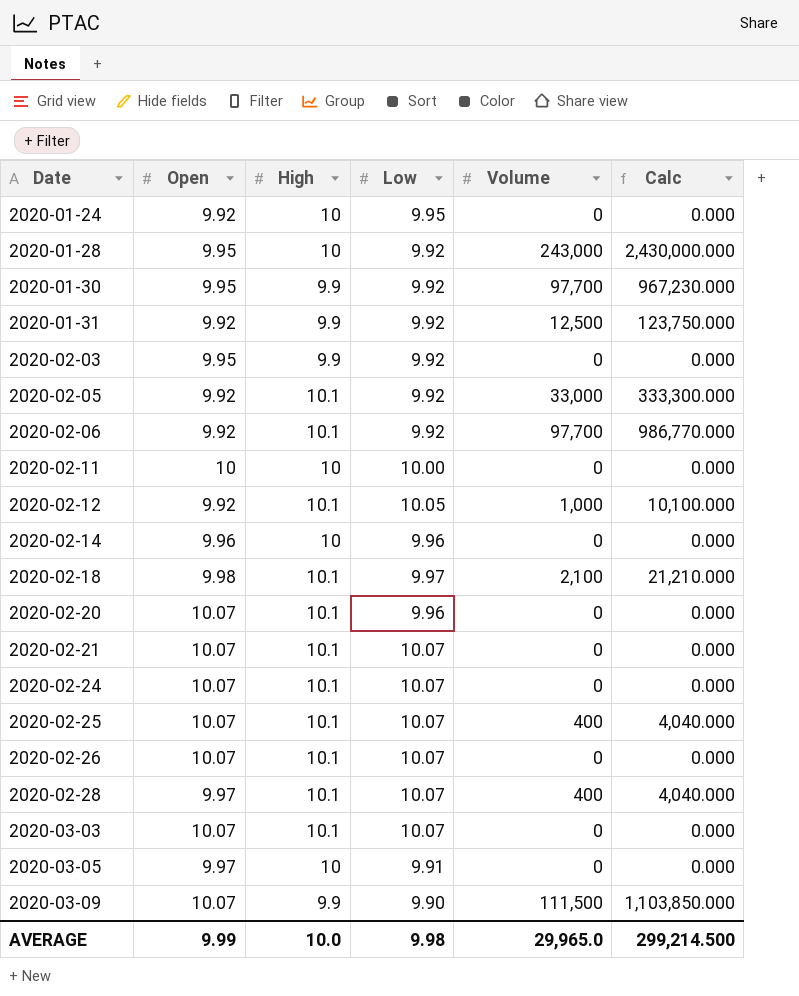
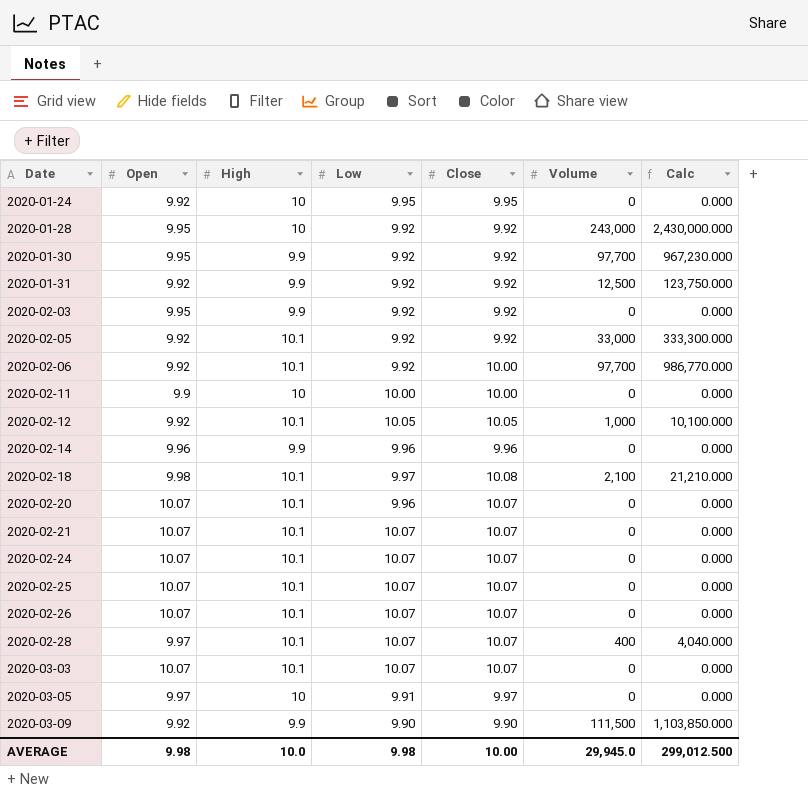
column Close | position: none -> 5
2020-02-11 | Open: 10 -> 9.9
2020-02-14 | High: 10 -> 9.9
2020-02-25 | Volume: 400 -> 0
2020-02-25 | Calc: 4,040.000 -> 0.000
2020-03-09 | Open: 10.07 -> 9.92
AVERAGE | Open: 9.99 -> 9.98
AVERAGE | Volume: 29,965.0 -> 29,945.0
AVERAGE | Calc: 299,214.500 -> 299,012.500

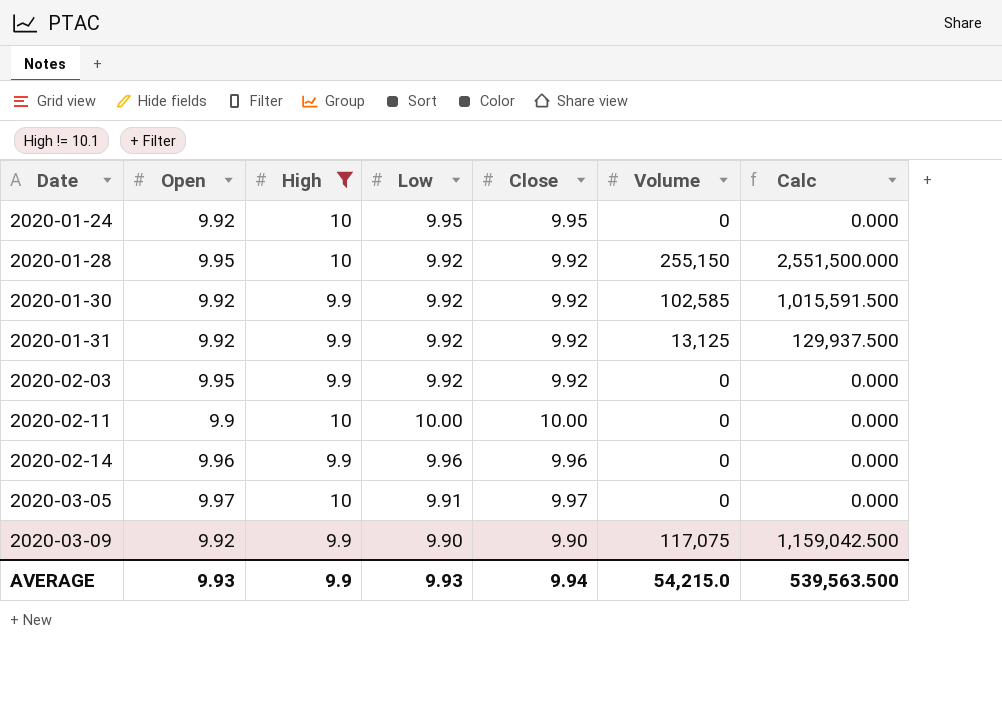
filter: none -> High != 10.1
2020-01-28 | Volume: 243,000 -> 255,150
2020-01-28 | Calc: 2,430,000.000 -> 2,551,500.000
2020-01-30 | Open: 9.95 -> 9.92
2020-01-30 | Volume: 97,700 -> 102,585
2020-01-30 | Calc: 967,230.000 -> 1,015,591.500
2020-01-31 | Volume: 12,500 -> 13,125
2020-01-31 | Calc: 123,750.000 -> 129,937.500
2020-03-09 | Volume: 111,500 -> 117,075
2020-03-09 | Calc: 1,103,850.000 -> 1,159,042.500
AVERAGE | Open: 9.98 -> 9.93
AVERAGE | High: 10.0 -> 9.9
AVERAGE | Low: 9.98 -> 9.93
AVERAGE | Close: 10.00 -> 9.94
AVERAGE | Volume: 29,945.0 -> 54,215.0
AVERAGE | Calc: 299,012.500 -> 539,563.500

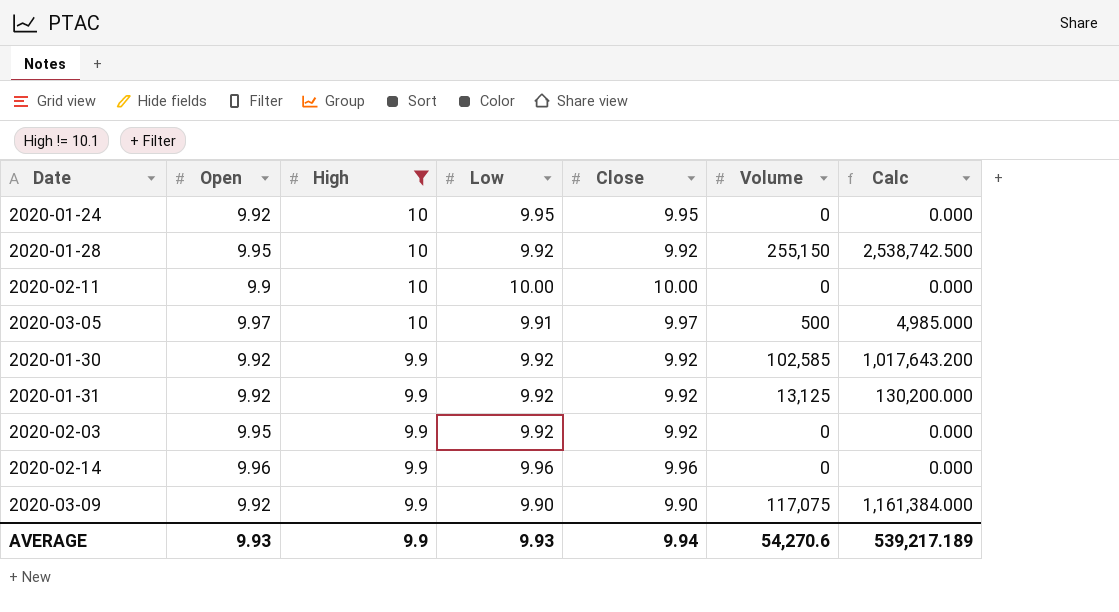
row order: Date ascending -> High descending
column Calc | formula: [High] * [Volume] -> [Open] * [Volume]
2020-03-05 | Volume: 0 -> 500
AVERAGE | Volume: 54,215.0 -> 54,270.6
AVERAGE | Calc: 539,563.500 -> 539,217.189

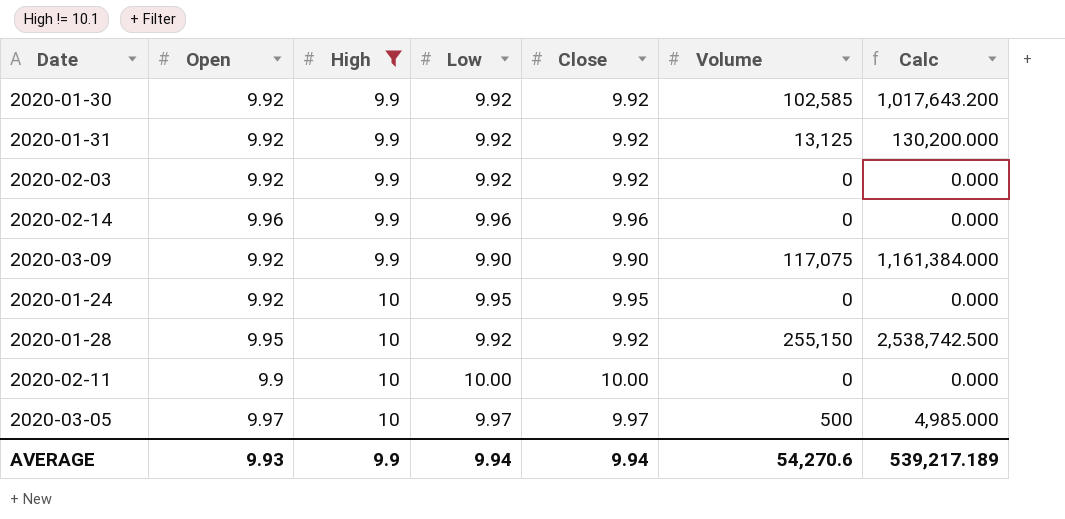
row order: High descending -> High ascending
2020-02-03 | Open: 9.95 -> 9.92
2020-03-05 | Low: 9.91 -> 9.97
AVERAGE | Low: 9.93 -> 9.94

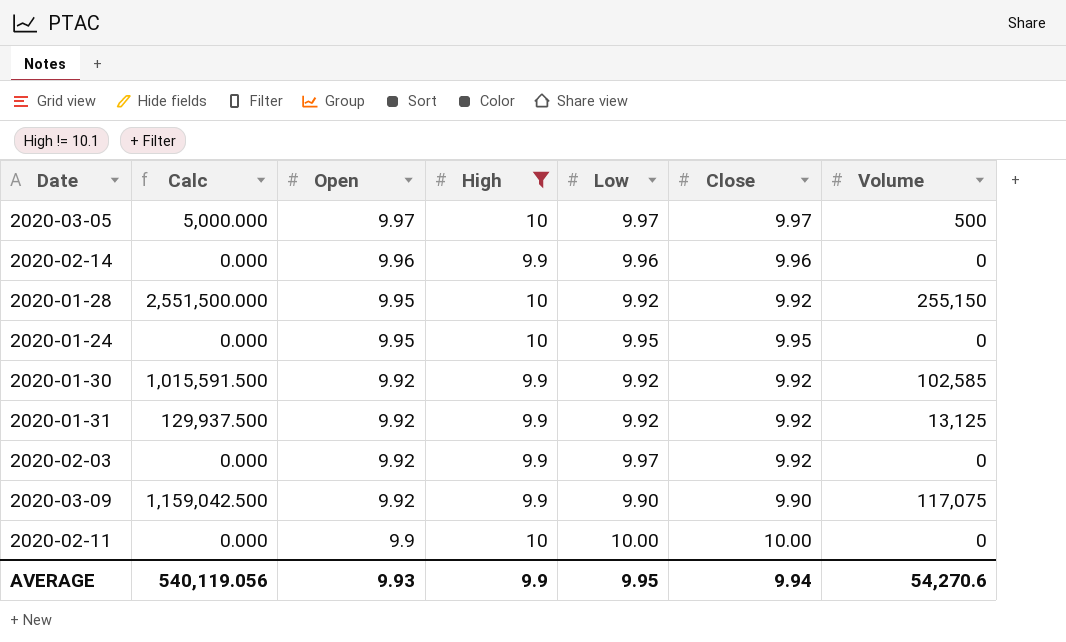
row order: High ascending -> Open descending
column Calc | formula: [Open] * [Volume] -> [High] * [Volume]
column Calc | position: 7 -> 2
2020-01-24 | Open: 9.92 -> 9.95
2020-02-03 | Low: 9.92 -> 9.97
AVERAGE | Calc: 539,217.189 -> 540,119.056
AVERAGE | Low: 9.94 -> 9.95

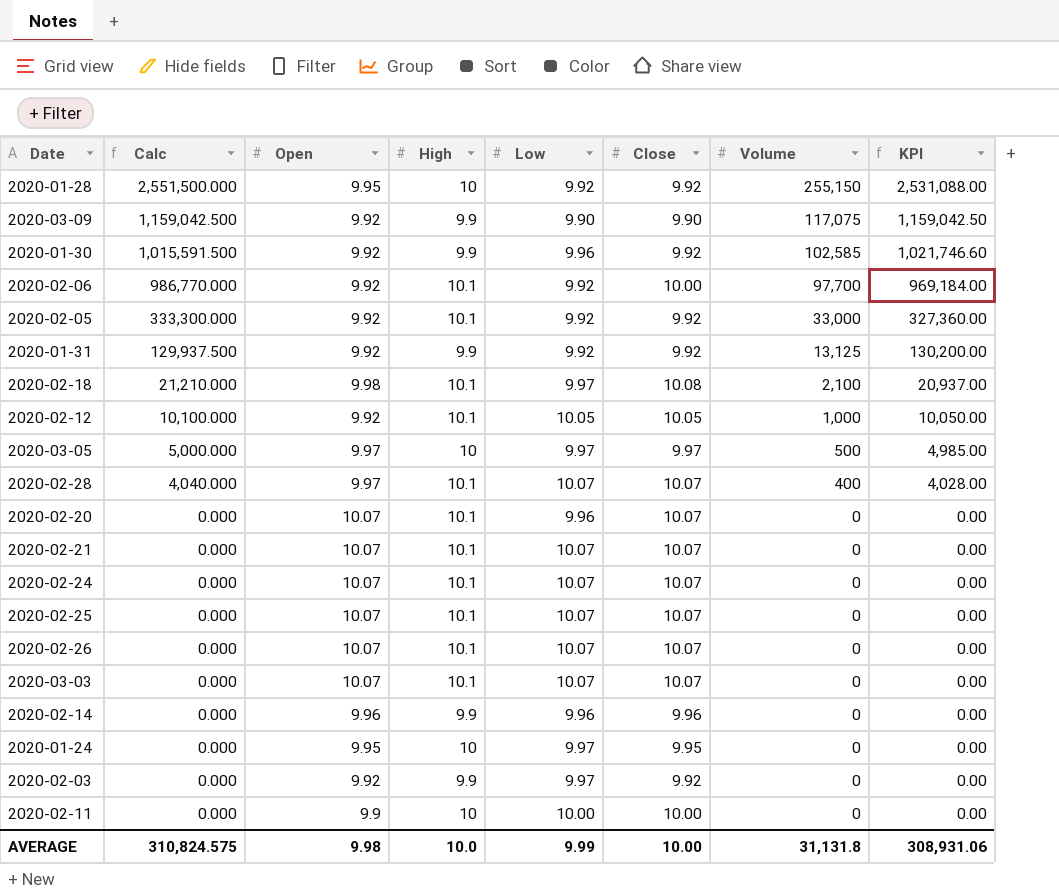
filter: High != 10.1 -> none
row order: Open descending -> Calc descending
column KPI | formula: none -> [Low] * [Volume]
2020-01-30 | Low: 9.92 -> 9.96
2020-01-24 | Low: 9.95 -> 9.97
AVERAGE | Calc: 540,119.056 -> 310,824.575
AVERAGE | Open: 9.93 -> 9.98
AVERAGE | High: 9.9 -> 10.0
AVERAGE | Low: 9.95 -> 9.99
AVERAGE | Close: 9.94 -> 10.00
AVERAGE | Volume: 54,270.6 -> 31,131.8

